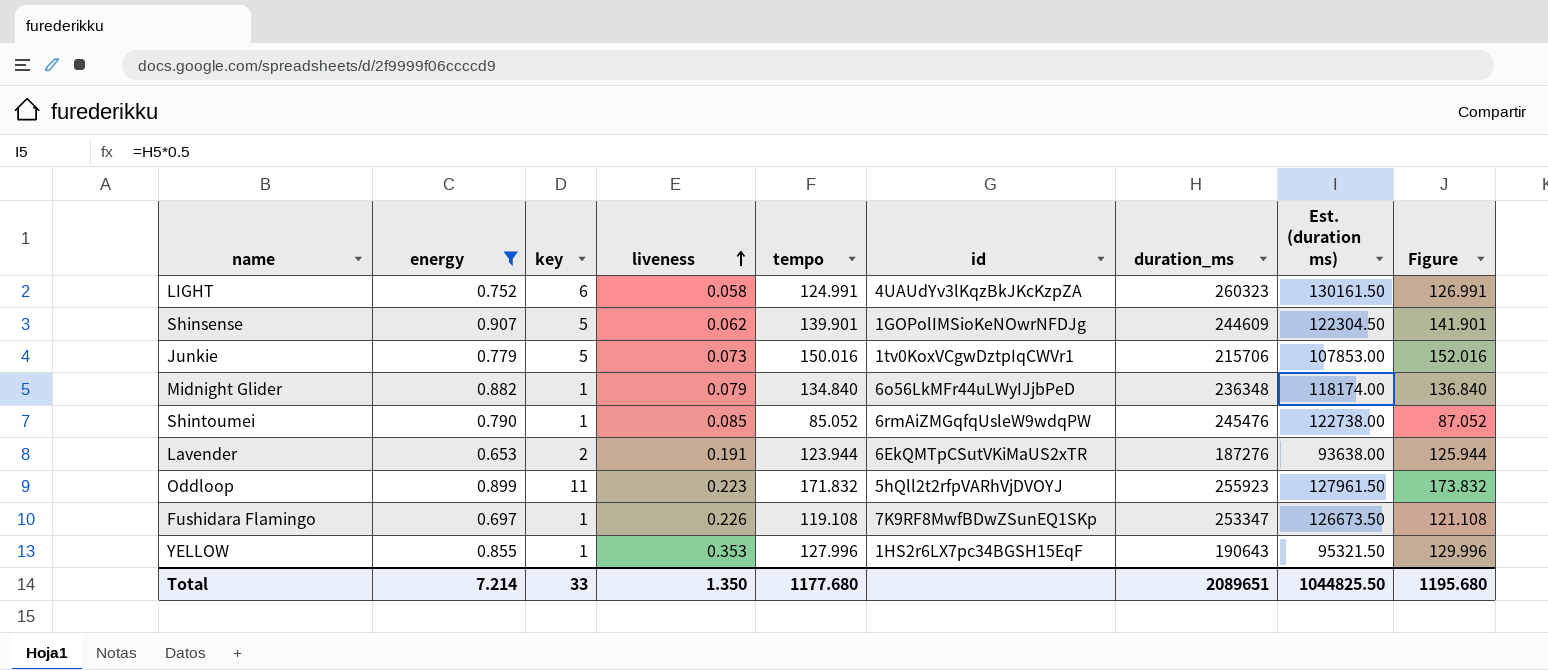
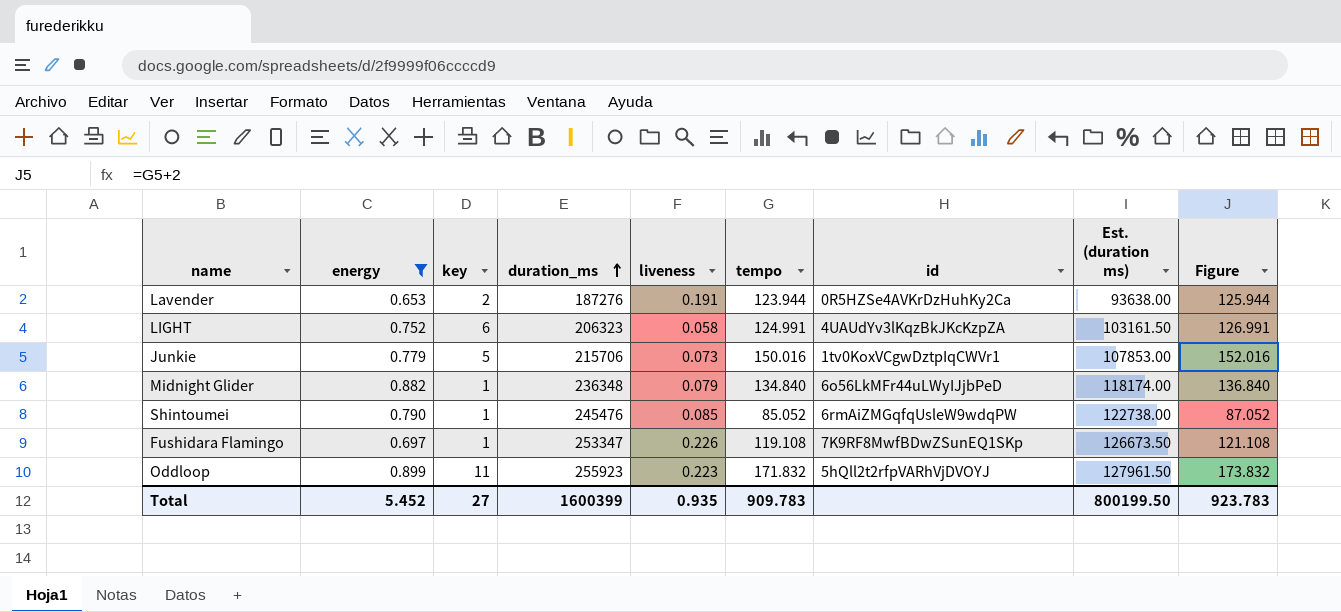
row order: liveness ascending -> duration_ms ascending
column duration_ms | position: 7 -> 4
row Shinsense: 0.907 | 5 | 0.062 | 139.901 | 1GOPolIMSioKeNOwrNFDJg | 244609 | 122304.50 | 141.901 -> none
row YELLOW: 0.855 | 1 | 0.353 | 127.996 | 1HS2r6LX7pc34BGSH15EqF | 190643 | 95321.50 | 129.996 -> none
Lavender | id: 6EkQMTpCSutVKiMaUS2xTR -> 0R5HZSe4AVKrDzHuhKy2Ca
LIGHT | duration_ms: 260323 -> 206323
LIGHT | Est. (duration ms): 130161.50 -> 103161.50
Total | energy: 7.214 -> 5.452
Total | key: 33 -> 27
Total | duration_ms: 2089651 -> 1600399
Total | liveness: 1.350 -> 0.935
Total | tempo: 1177.680 -> 909.783
Total | Est. (duration ms): 1044825.50 -> 800199.50
Total | Figure: 1195.680 -> 923.783

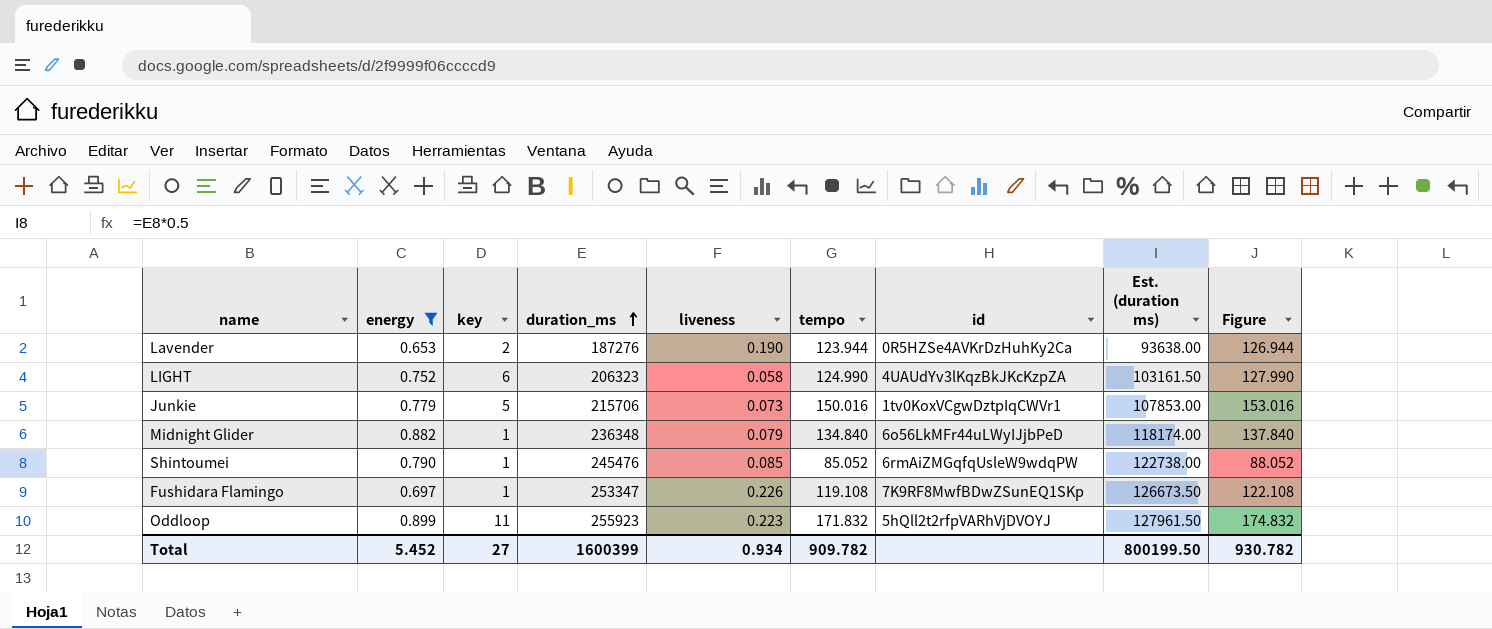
column Figure | formula: [tempo] + 2 -> [tempo] + 3
Lavender | liveness: 0.191 -> 0.190
LIGHT | tempo: 124.991 -> 124.990
Total | liveness: 0.935 -> 0.934
Total | tempo: 909.783 -> 909.782
Total | Figure: 923.783 -> 930.782

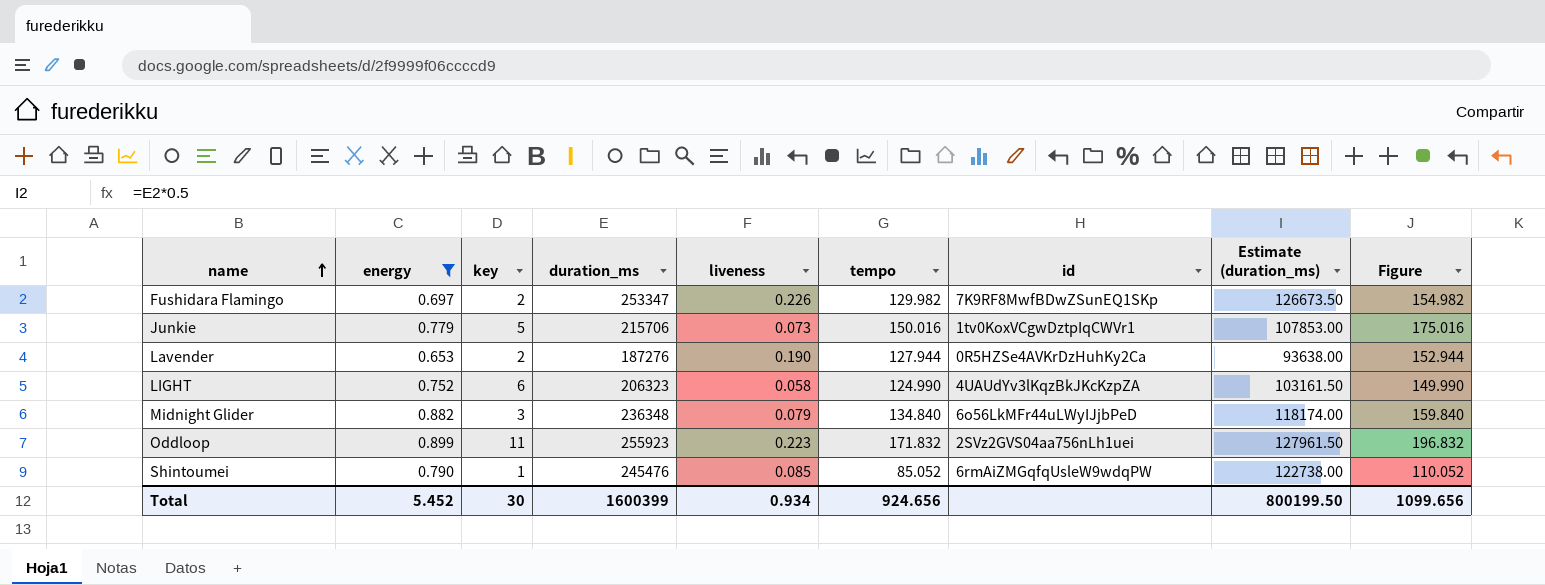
row order: duration_ms ascending -> name ascending
column name: Est. (duration ms) -> Estimate (duration_ms)
column Figure | formula: [tempo] + 3 -> [tempo] + 25
Fushidara Flamingo | key: 1 -> 2
Fushidara Flamingo | tempo: 119.108 -> 129.982
Lavender | tempo: 123.944 -> 127.944
Midnight Glider | key: 1 -> 3
Oddloop | id: 5hQll2t2rfpVARhVjDVOYJ -> 2SVz2GVS04aa756nLh1uei
Total | key: 27 -> 30
Total | tempo: 909.782 -> 924.656
Total | Figure: 930.782 -> 1099.656

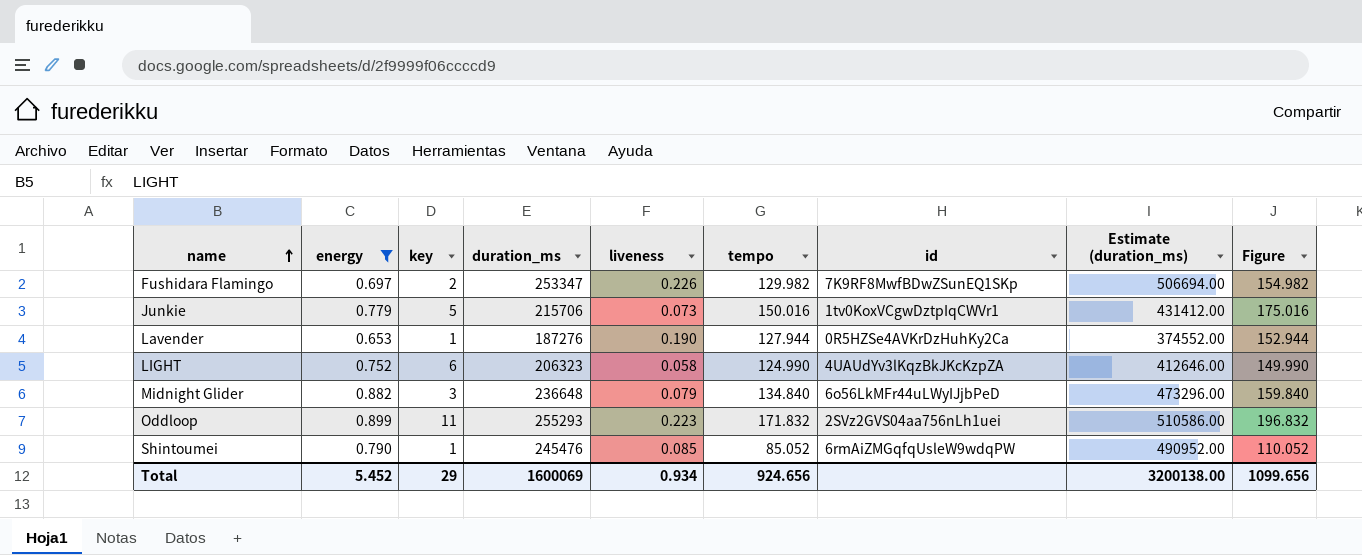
column Estimate (duration_ms) | formula: [duration_ms] * 0.5 -> [duration_ms] * 2
Lavender | key: 2 -> 1
Midnight Glider | duration_ms: 236348 -> 236648
Oddloop | duration_ms: 255923 -> 255293
Total | key: 30 -> 29
Total | duration_ms: 1600399 -> 1600069
Total | Estimate (duration_ms): 800199.50 -> 3200138.00

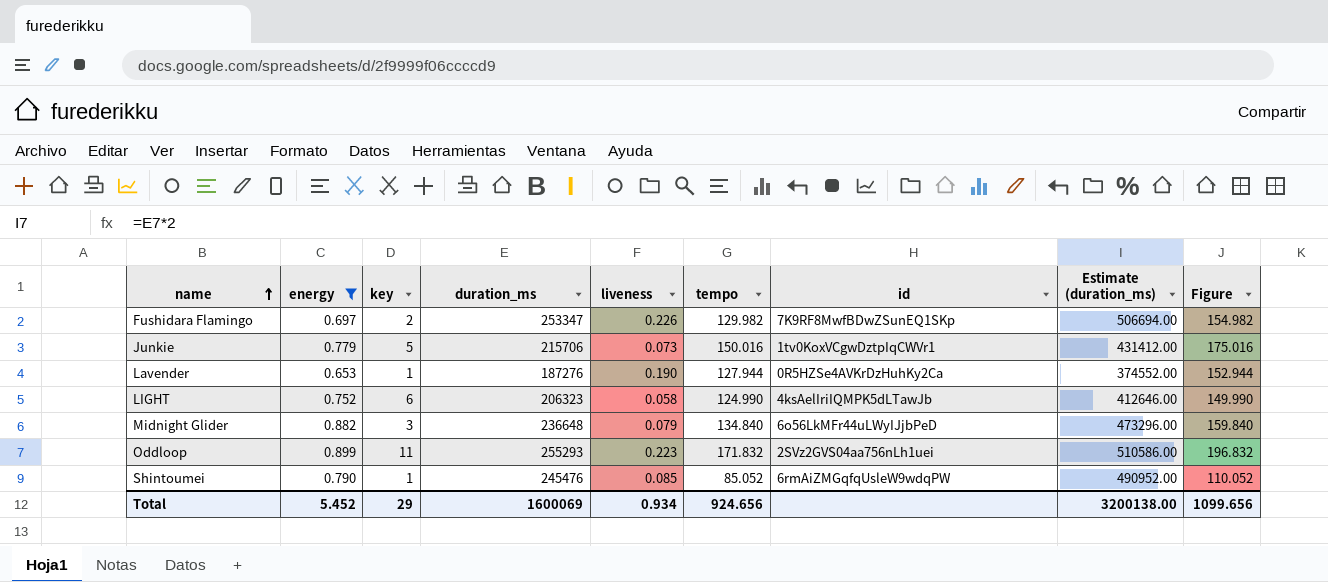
LIGHT | id: 4UAUdYv3lKqzBkJKcKzpZA -> 4ksAelIriIQMPK5dLTawJb

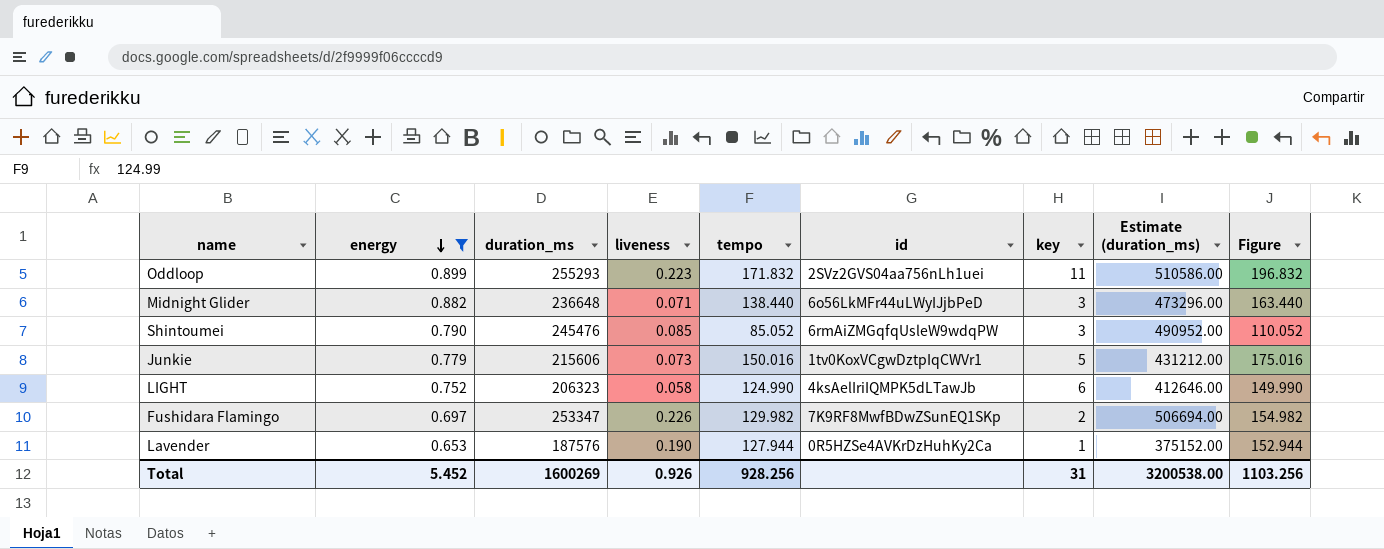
row order: name ascending -> energy descending
column key | position: 3 -> 7
Midnight Glider | liveness: 0.079 -> 0.071
Midnight Glider | tempo: 134.840 -> 138.440
Midnight Glider | Figure: 159.840 -> 163.440
Shintoumei | key: 1 -> 3
Junkie | duration_ms: 215706 -> 215606
Junkie | Estimate (duration_ms): 431412.00 -> 431212.00
Lavender | duration_ms: 187276 -> 187576
Lavender | Estimate (duration_ms): 374552.00 -> 375152.00
Total | duration_ms: 1600069 -> 1600269
Total | liveness: 0.934 -> 0.926
Total | tempo: 924.656 -> 928.256
Total | key: 29 -> 31
Total | Estimate (duration_ms): 3200138.00 -> 3200538.00
Total | Figure: 1099.656 -> 1103.256

